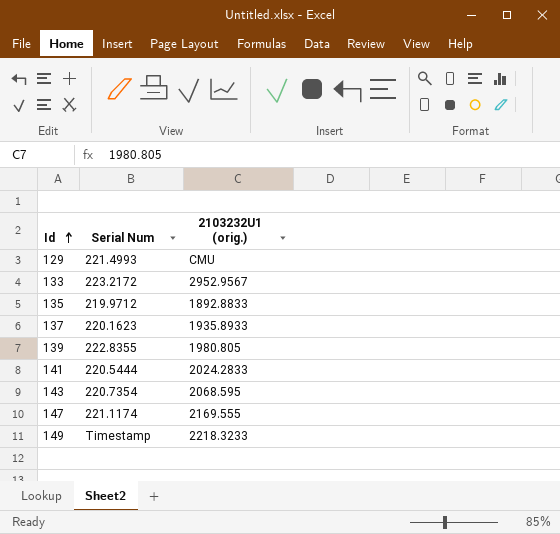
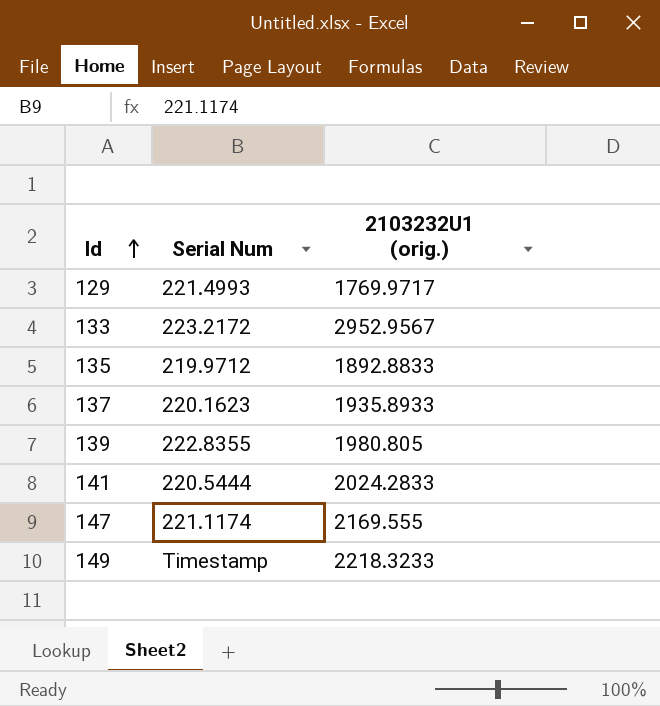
row 143: 220.7354 | 2068.595 -> none
129 | 2103232U1 (orig.): CMU -> 1769.9717

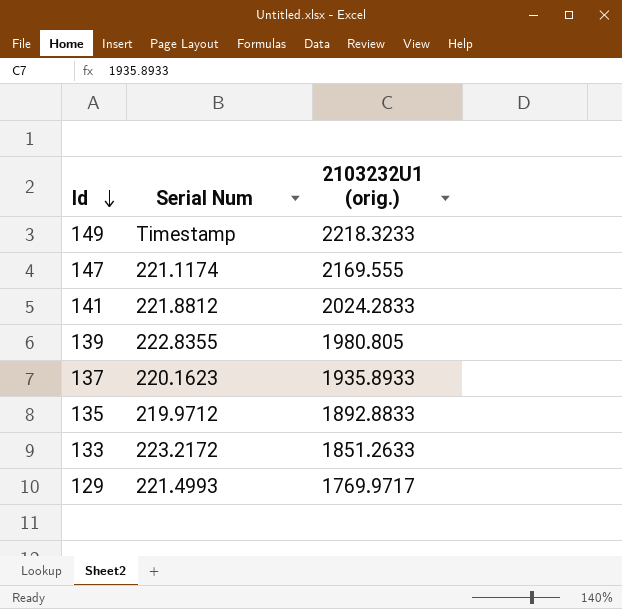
row order: Id ascending -> Id descending
141 | Serial Num: 220.5444 -> 221.8812
133 | 2103232U1 (orig.): 2952.9567 -> 1851.2633

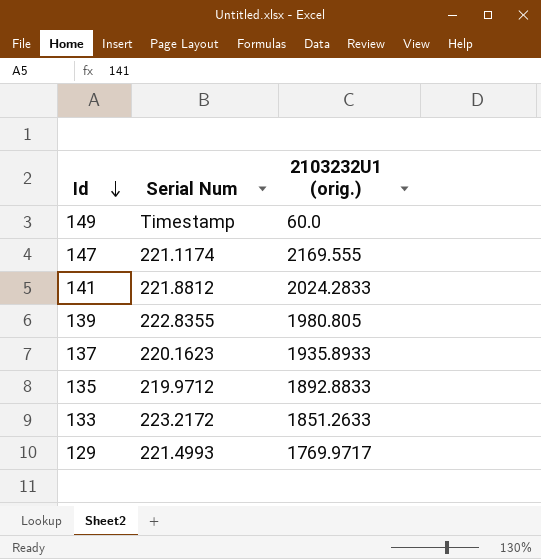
149 | 2103232U1 (orig.): 2218.3233 -> 60.0

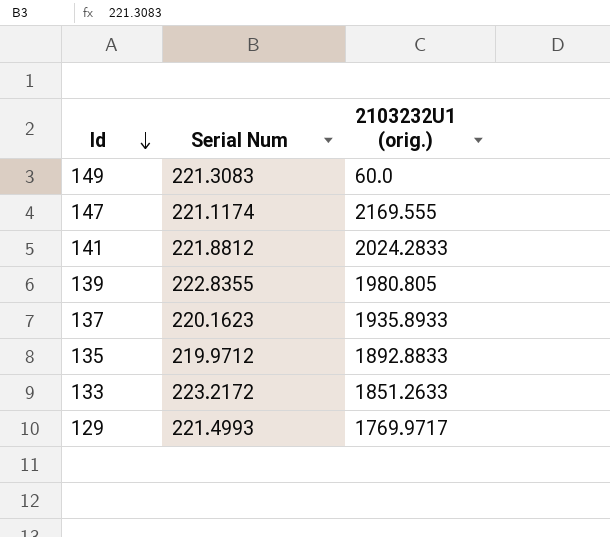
149 | Serial Num: Timestamp -> 221.3083

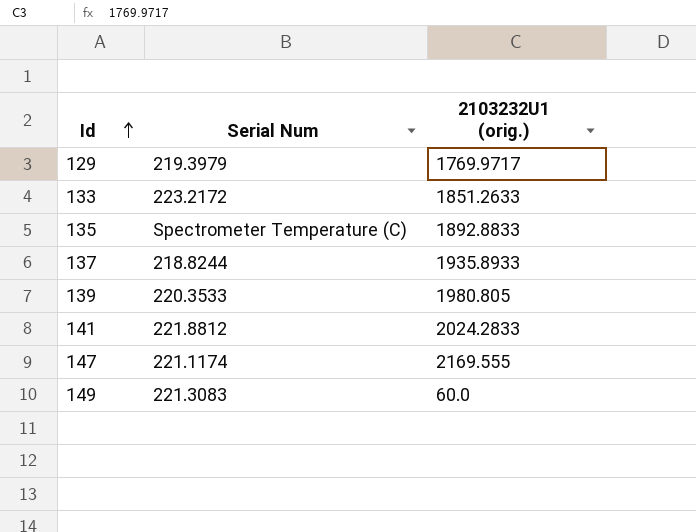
row order: Id descending -> Id ascending
129 | Serial Num: 221.4993 -> 219.3979
135 | Serial Num: 219.9712 -> Spectrometer Temperature (C)
137 | Serial Num: 220.1623 -> 218.8244
139 | Serial Num: 222.8355 -> 220.3533

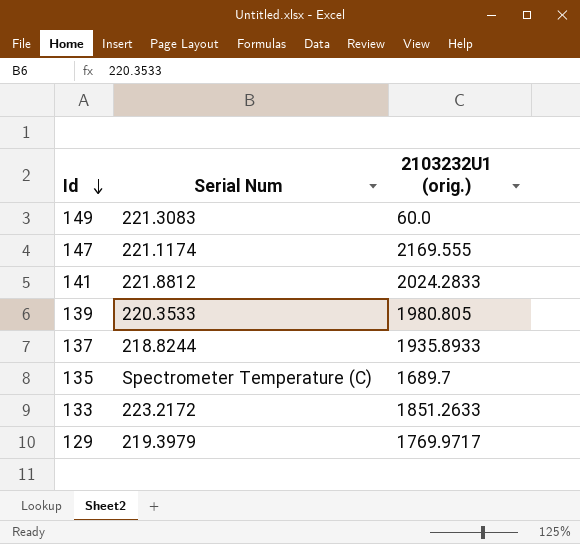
row order: Id ascending -> Id descending
135 | 2103232U1 (orig.): 1892.8833 -> 1689.7

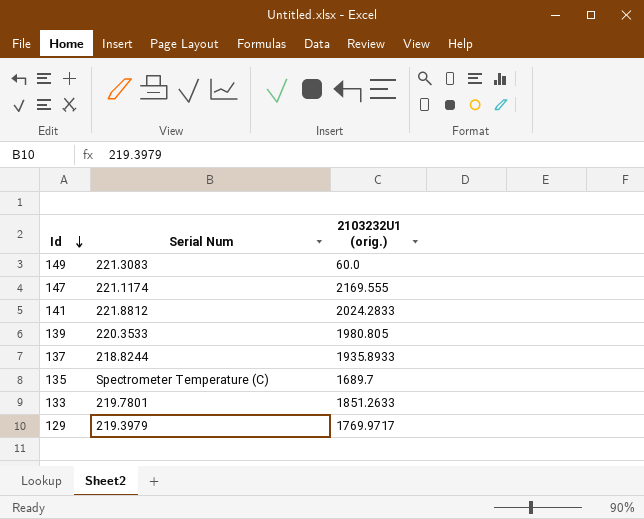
133 | Serial Num: 223.2172 -> 219.7801

